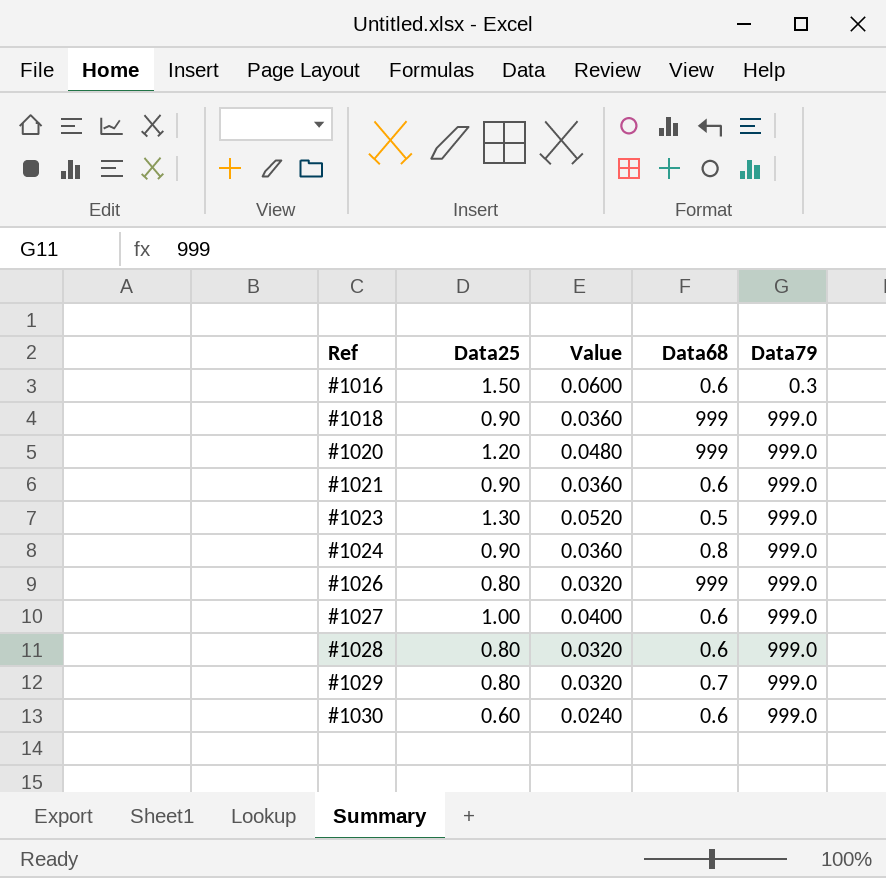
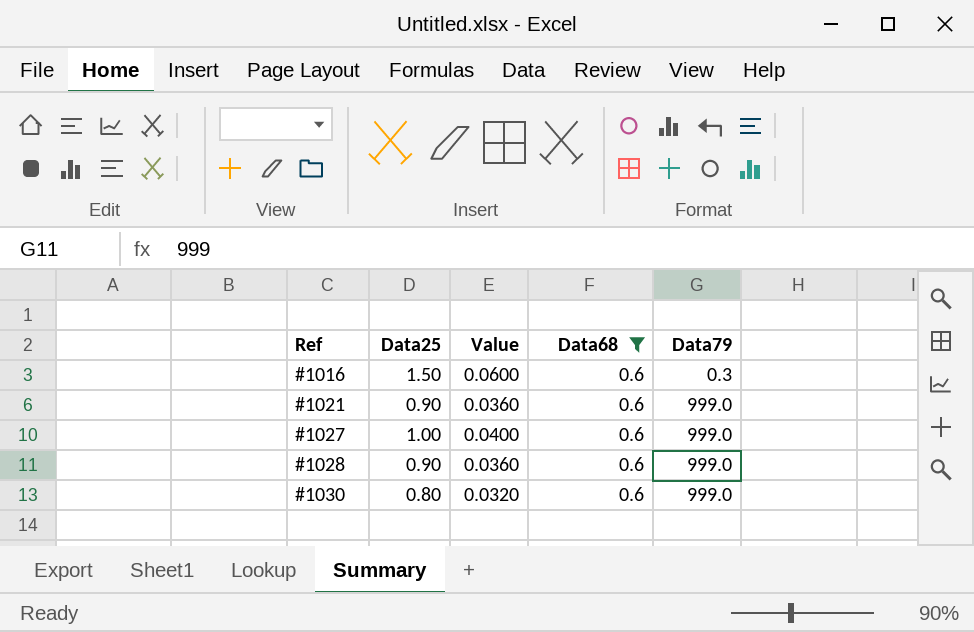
filter: none -> Data68 = 0.6
#1028 | Data25: 0.80 -> 0.90
#1028 | Value: 0.0320 -> 0.0360
#1030 | Data25: 0.60 -> 0.80
#1030 | Value: 0.0240 -> 0.0320

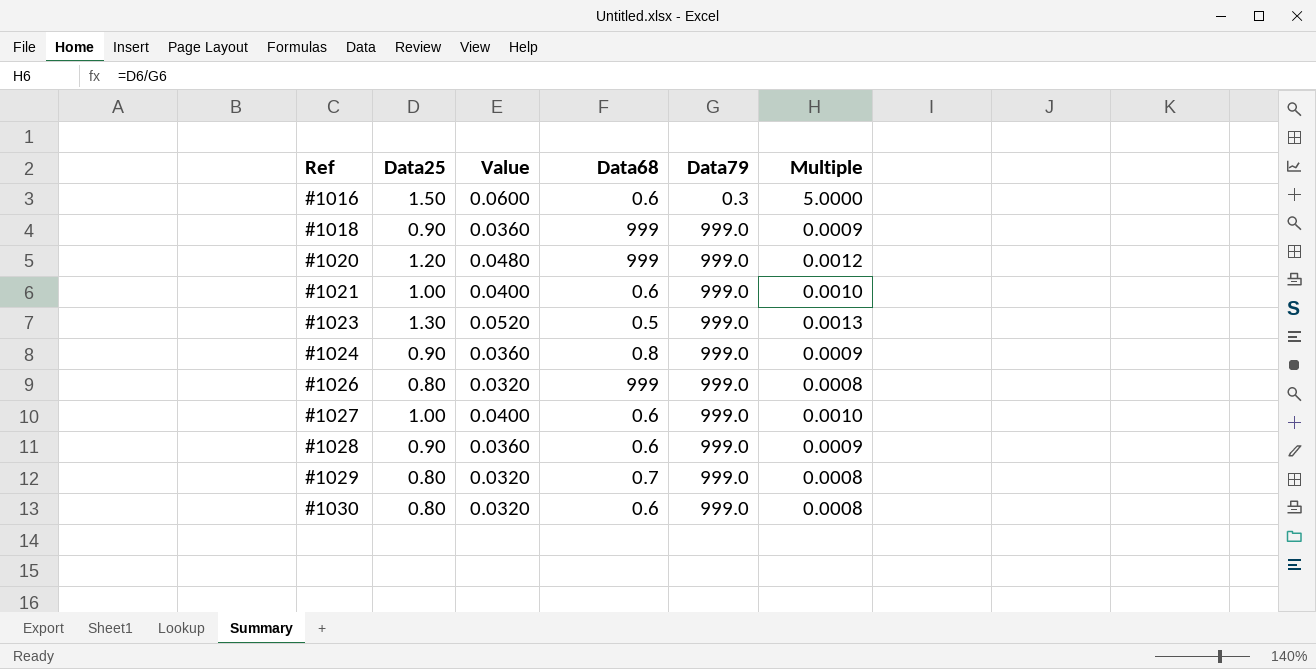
filter: Data68 = 0.6 -> none
column Multiple | formula: none -> [Data25] / [Data79]
#1021 | Data25: 0.90 -> 1.00
#1021 | Value: 0.0360 -> 0.0400

